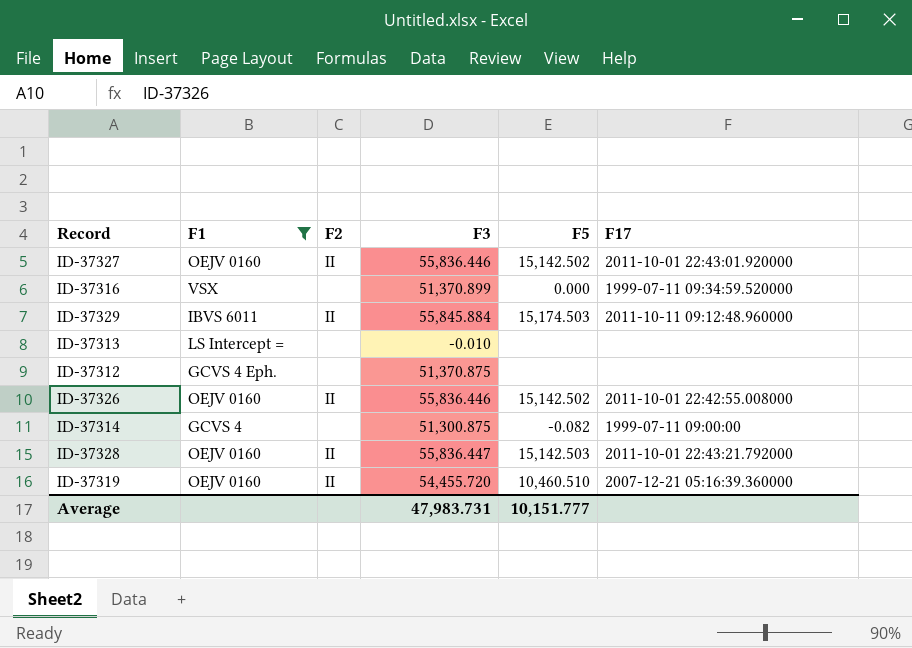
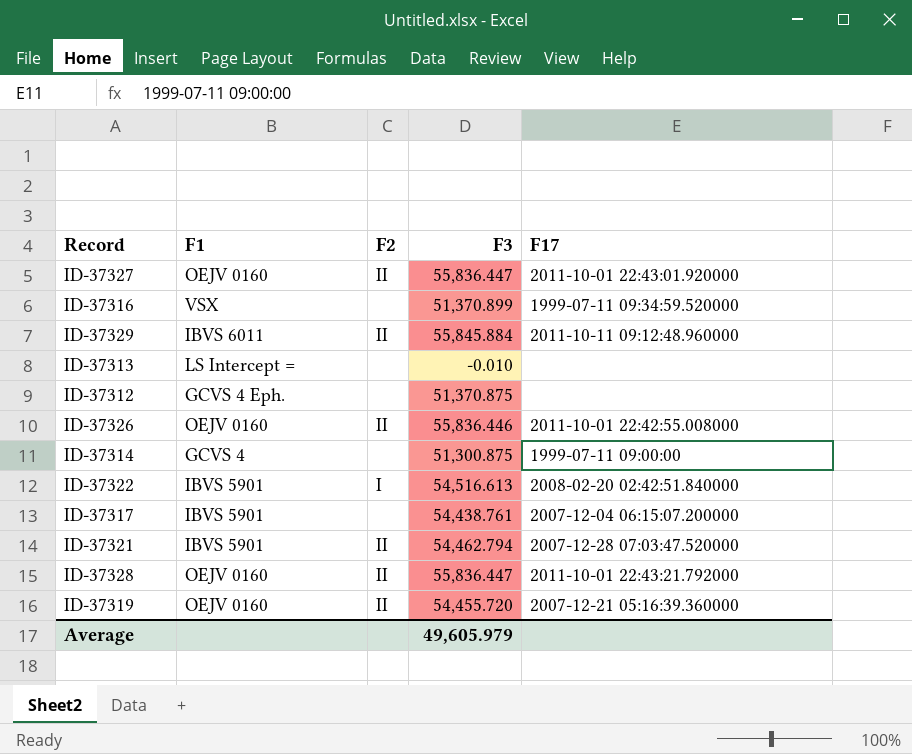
filter: F1 != IBVS 5901 -> none
column F5 | position: 5 -> none
ID-37327 | F3: 55,836.446 -> 55,836.447
Average | F3: 47,983.731 -> 49,605.979

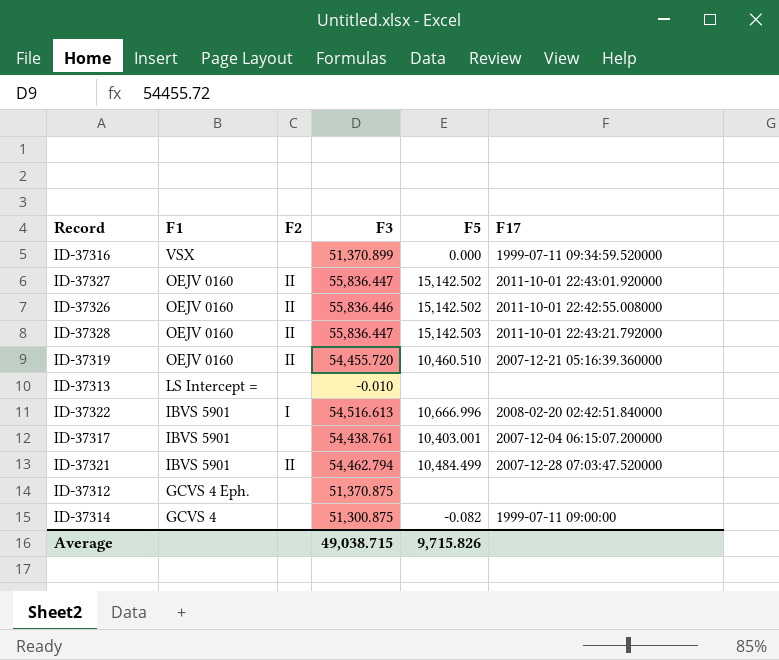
row order: none -> F1 descending
column F5 | position: none -> 5
row ID-37329: IBVS 6011 | II | 55,845.884 | 2011-10-11 09:12:48.960000 -> none
Average | F3: 49,605.979 -> 49,038.715

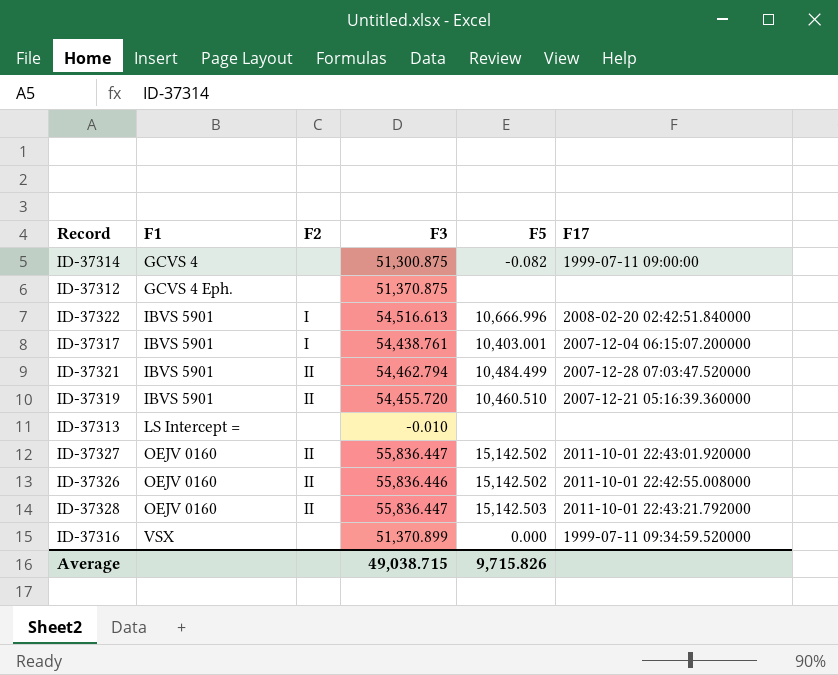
row order: F1 descending -> F1 ascending
ID-37317 | F2: none -> I
ID-37319 | F1: OEJV 0160 -> IBVS 5901

